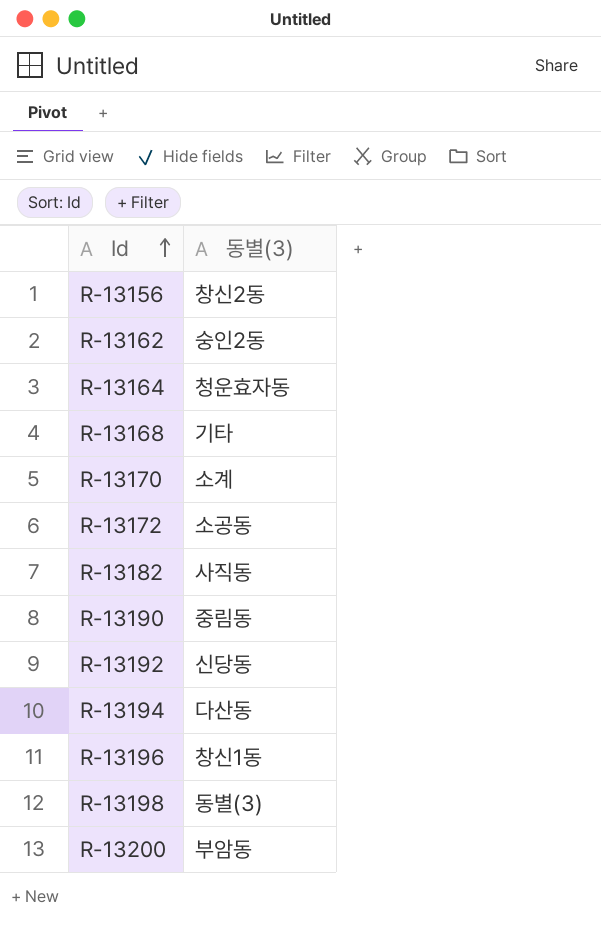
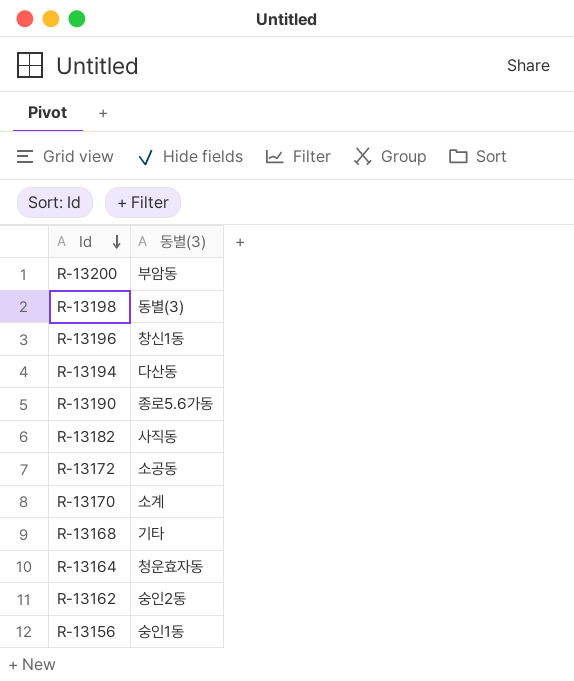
row order: Id ascending -> Id descending
row R-13192: 신당동 -> none
R-13190 | 동별(3): 중림동 -> 종로5.6가동
R-13156 | 동별(3): 창신2동 -> 숭인1동

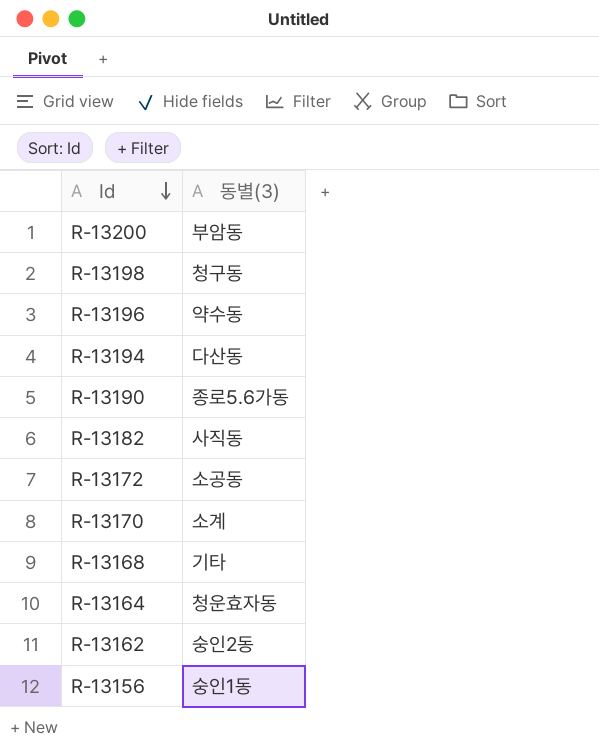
R-13198 | 동별(3): 동별(3) -> 청구동
R-13196 | 동별(3): 창신1동 -> 약수동

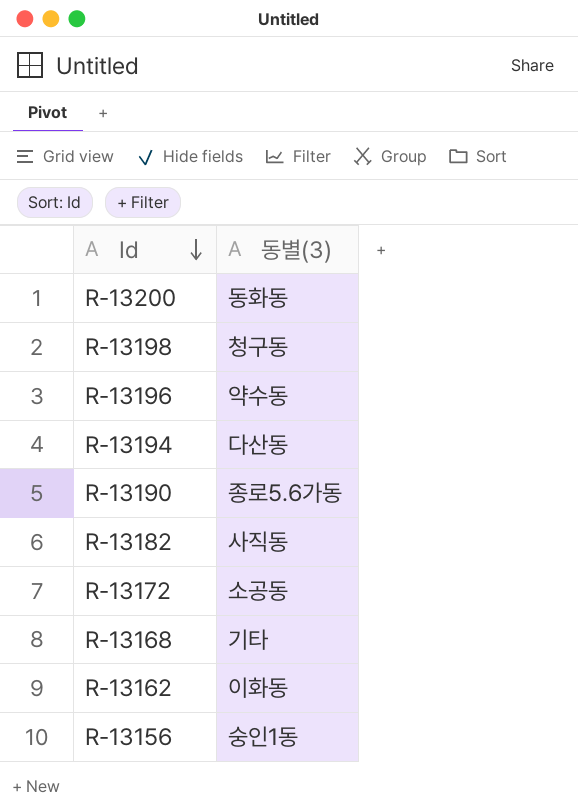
row R-13170: 소계 -> none
row R-13164: 청운효자동 -> none
R-13200 | 동별(3): 부암동 -> 동화동
R-13162 | 동별(3): 숭인2동 -> 이화동

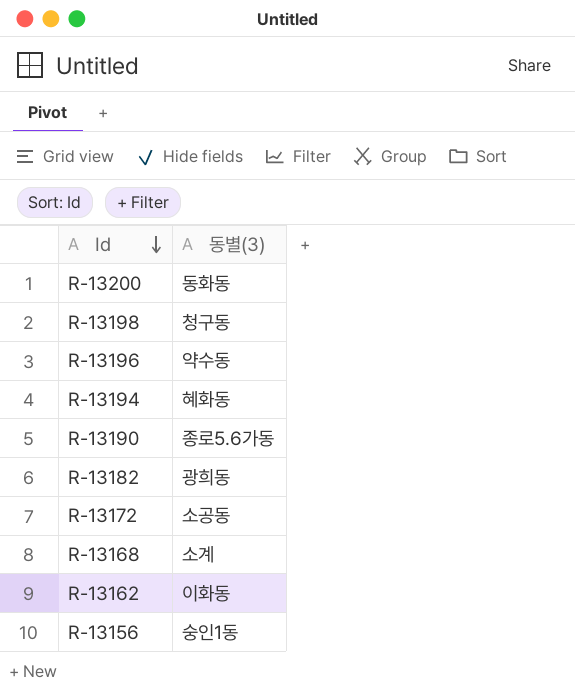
R-13194 | 동별(3): 다산동 -> 혜화동
R-13182 | 동별(3): 사직동 -> 광희동
R-13168 | 동별(3): 기타 -> 소계

